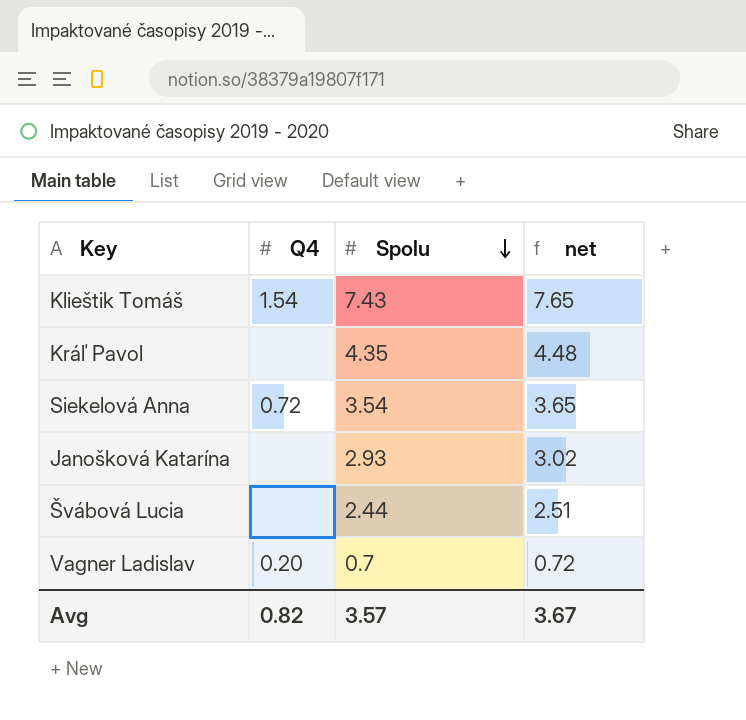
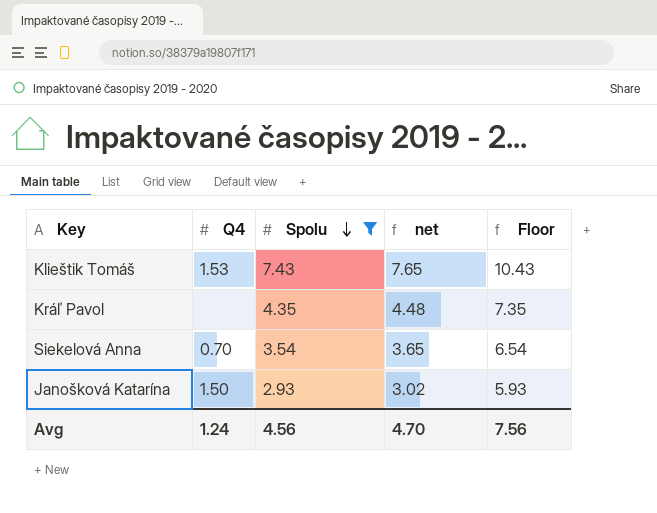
filter: none -> Spolu >= 2.93
column Floor | formula: none -> [Spolu] + 3
Klieštik Tomáš | Q4: 1.54 -> 1.53
Siekelová Anna | Q4: 0.72 -> 0.70
Janošková Katarína | Q4: none -> 1.50
Avg | Q4: 0.82 -> 1.24
Avg | Spolu: 3.57 -> 4.56
Avg | net: 3.67 -> 4.70

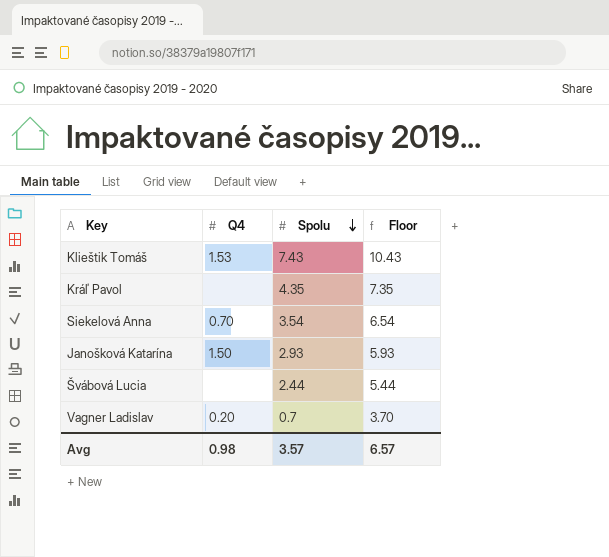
filter: Spolu >= 2.93 -> none
column net | formula: [Spolu] * 1.03 -> none
Avg | Q4: 1.24 -> 0.98
Avg | Spolu: 4.56 -> 3.57
Avg | Floor: 7.56 -> 6.57

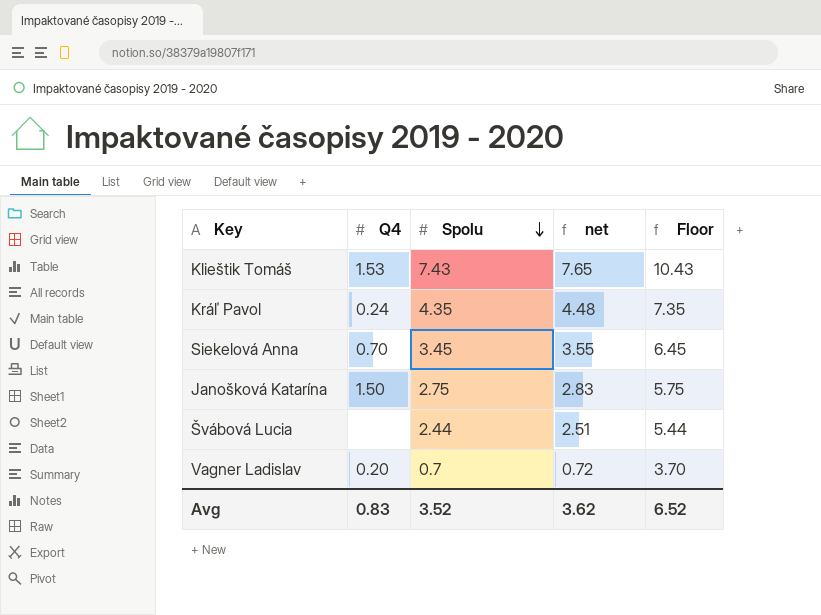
column net | formula: none -> [Spolu] * 1.03
Kráľ Pavol | Q4: none -> 0.24
Siekelová Anna | Spolu: 3.54 -> 3.45
Siekelová Anna | Floor: 6.54 -> 6.45
Janošková Katarína | Spolu: 2.93 -> 2.75
Janošková Katarína | Floor: 5.93 -> 5.75
Avg | Q4: 0.98 -> 0.83
Avg | Spolu: 3.57 -> 3.52
Avg | Floor: 6.57 -> 6.52

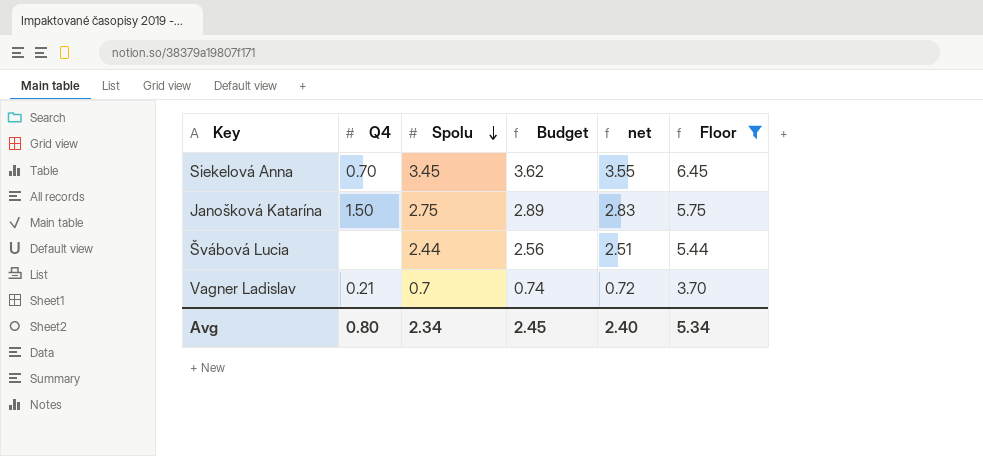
filter: none -> Floor <= 6.45
column Budget | formula: none -> [Spolu] * 1.05
Vagner Ladislav | Q4: 0.20 -> 0.21
Avg | Q4: 0.83 -> 0.80
Avg | Spolu: 3.52 -> 2.34
Avg | net: 3.62 -> 2.40
Avg | Floor: 6.52 -> 5.34

